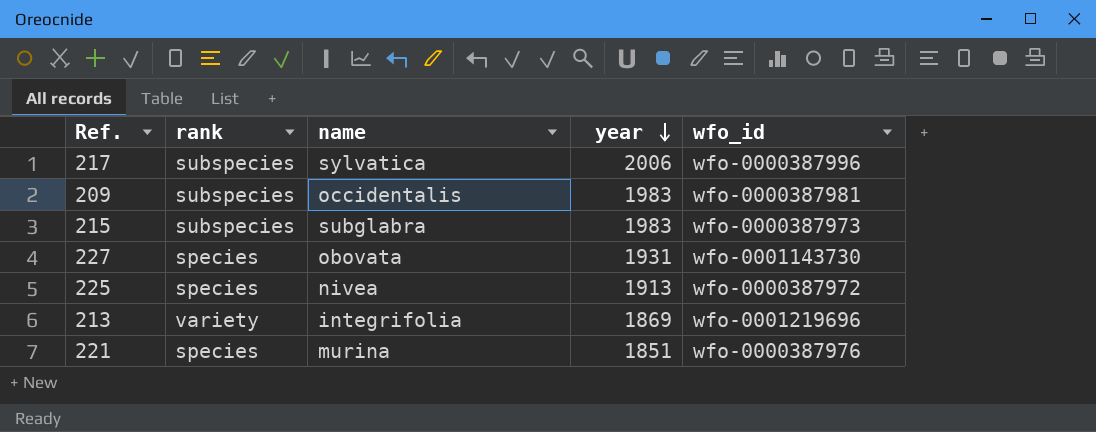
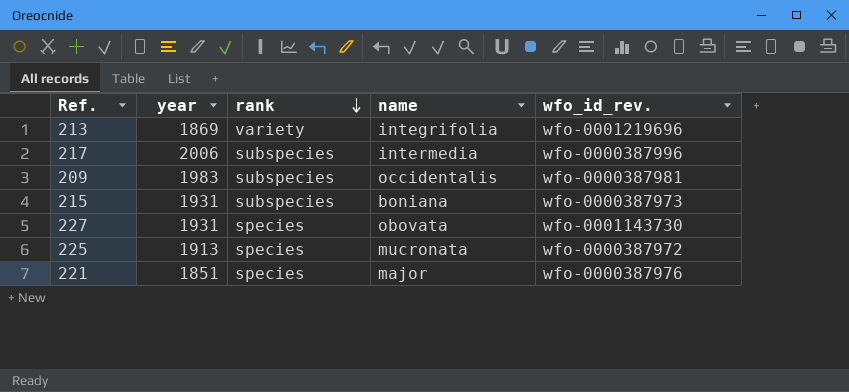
row order: year descending -> rank descending
column year | position: 4 -> 2
column name: wfo_id -> wfo_id_rev.
217 | name: sylvatica -> intermedia
215 | year: 1983 -> 1931
215 | name: subglabra -> boniana
225 | name: nivea -> mucronata
221 | name: murina -> major

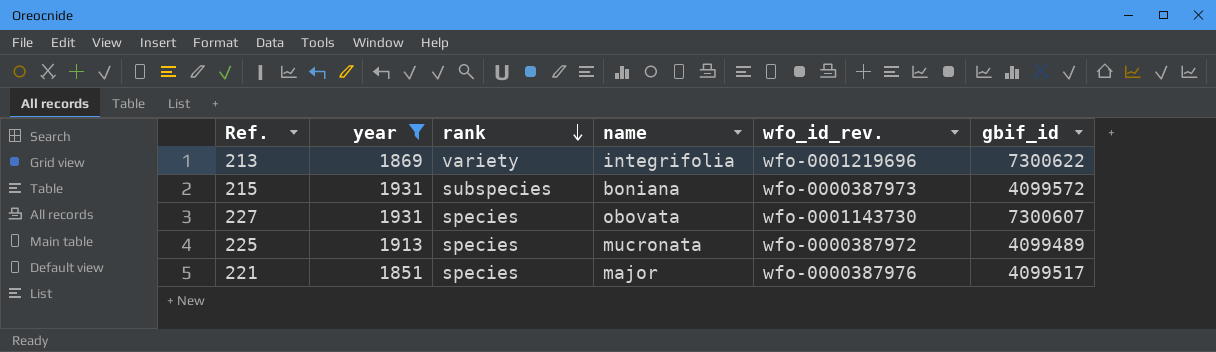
filter: none -> year <= 1931
column gbif_id | position: none -> 6

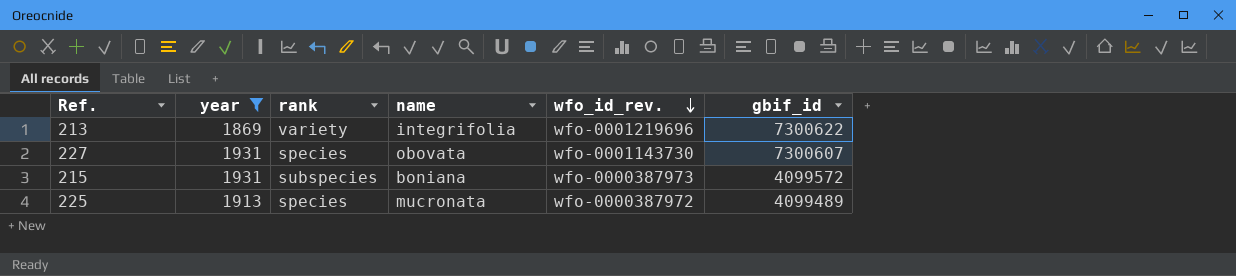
row order: rank descending -> wfo_id_rev. descending
row 221: 1851 | species | major | wfo-0000387976 | 4099517 -> none

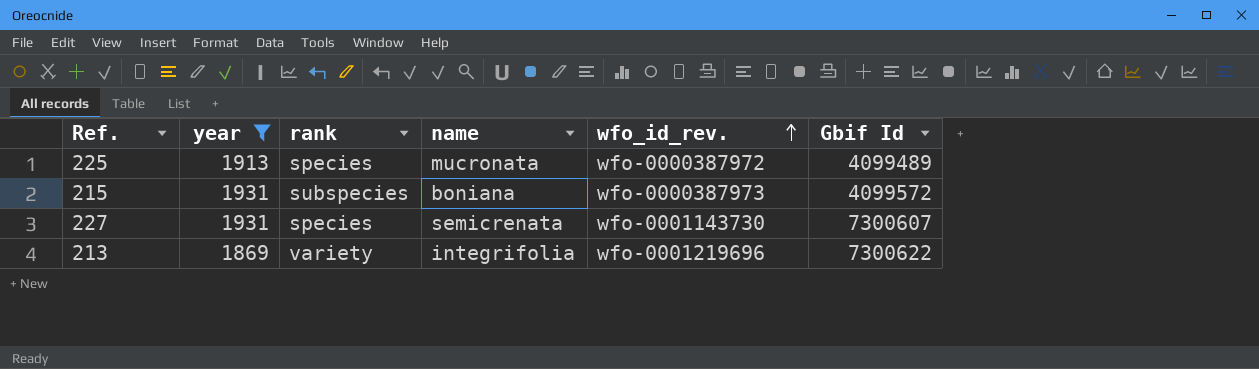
row order: wfo_id_rev. descending -> wfo_id_rev. ascending
column name: gbif_id -> Gbif Id
227 | name: obovata -> semicrenata

